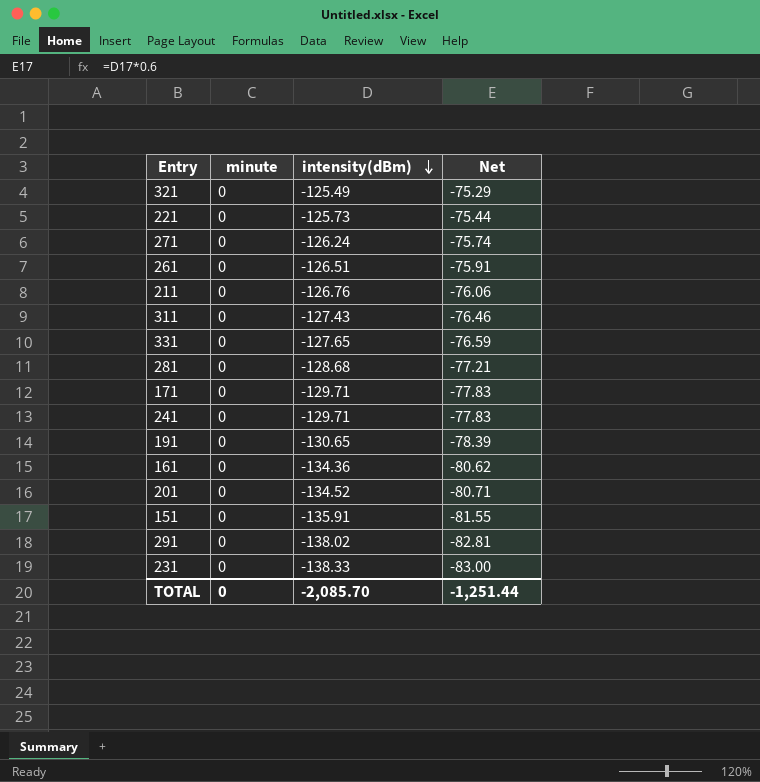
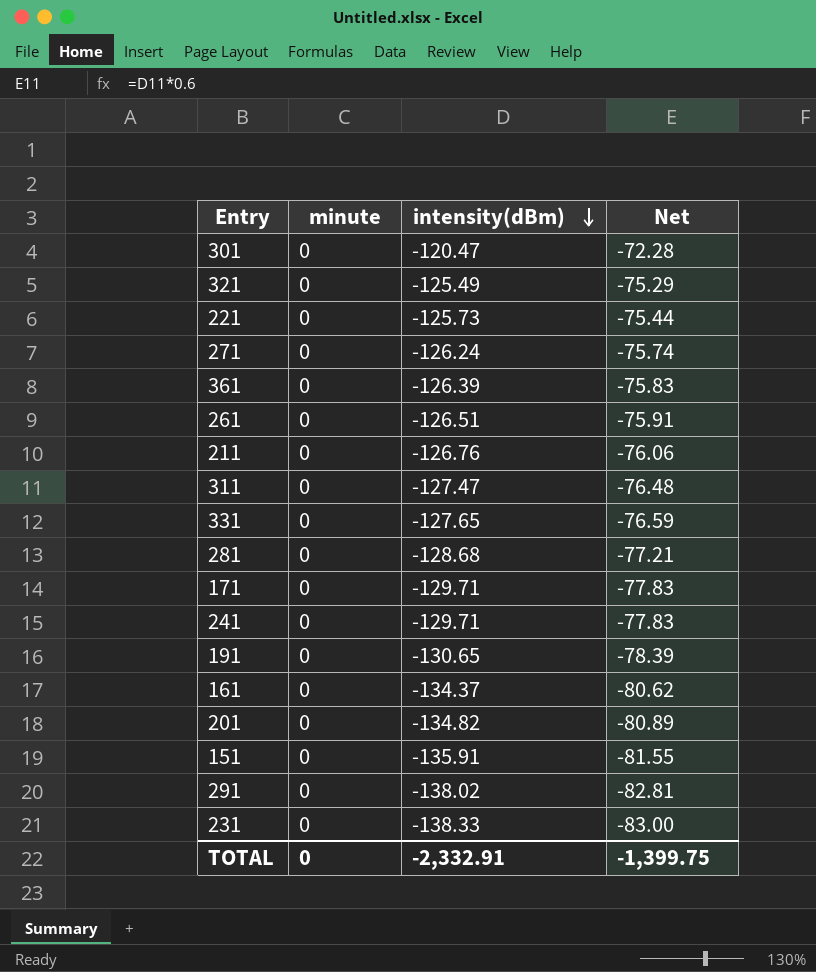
row 301: none -> 0 | -120.47 | -72.28
row 361: none -> 0 | -126.39 | -75.83
311 | intensity(dBm): -127.43 -> -127.47
311 | Net: -76.46 -> -76.48
161 | intensity(dBm): -134.36 -> -134.37
201 | intensity(dBm): -134.52 -> -134.82
201 | Net: -80.71 -> -80.89
TOTAL | intensity(dBm): -2,085.70 -> -2,332.91
TOTAL | Net: -1,251.44 -> -1,399.75

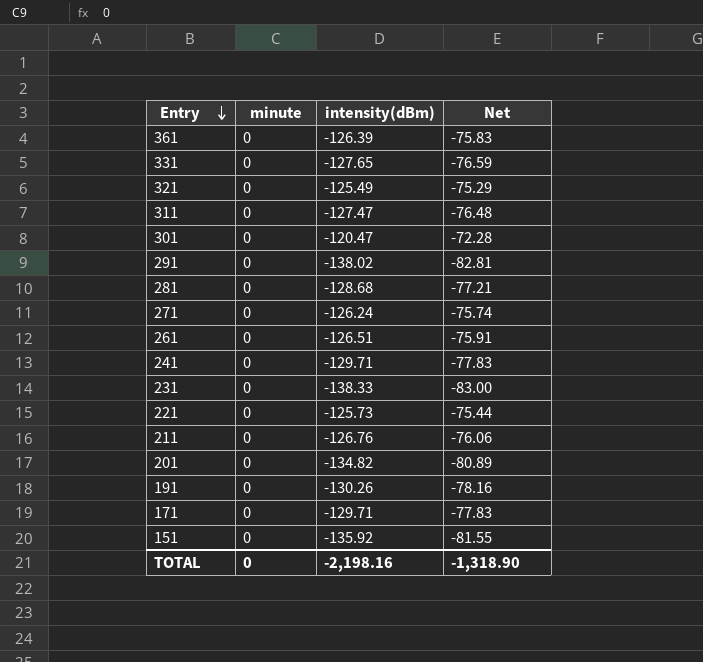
row order: intensity(dBm) descending -> Entry descending
row 161: 0 | -134.37 | -80.62 -> none
191 | intensity(dBm): -130.65 -> -130.26
191 | Net: -78.39 -> -78.16
151 | intensity(dBm): -135.91 -> -135.92
TOTAL | intensity(dBm): -2,332.91 -> -2,198.16
TOTAL | Net: -1,399.75 -> -1,318.90

